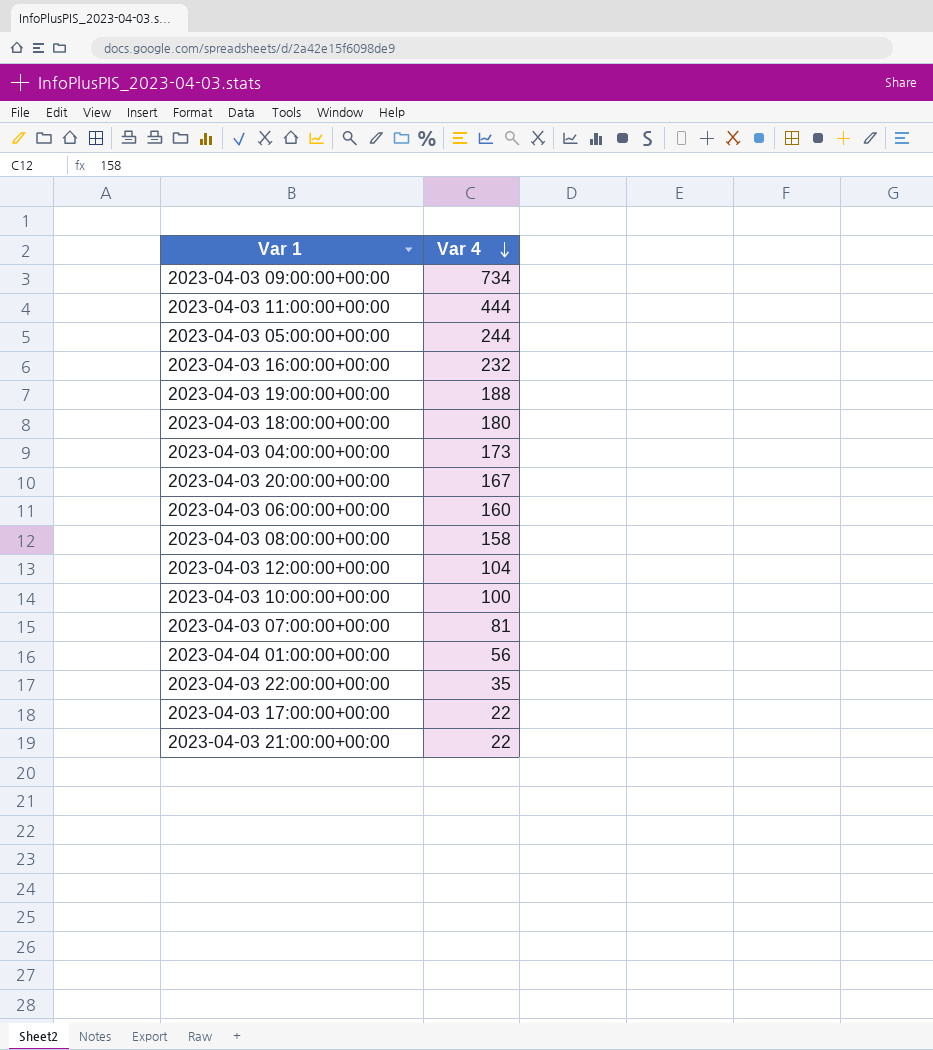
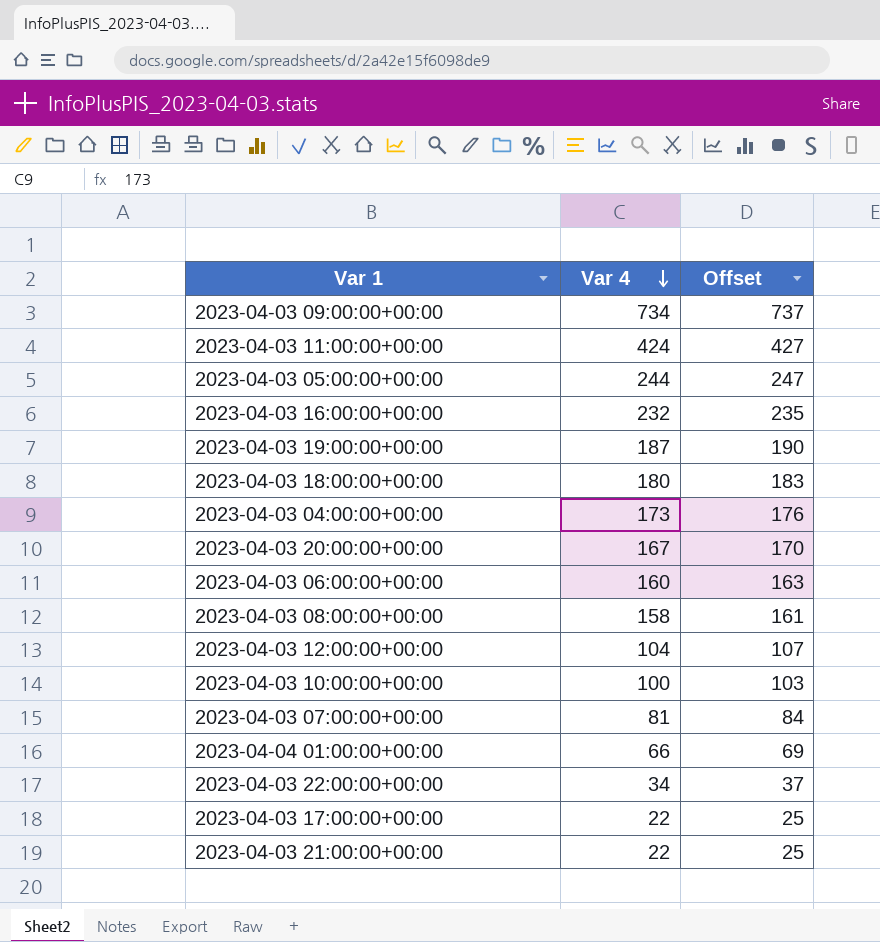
column Offset | formula: none -> [Var 4] + 3
2023-04-03 11:00:00+00:00 | Var 4: 444 -> 424
2023-04-03 19:00:00+00:00 | Var 4: 188 -> 187
2023-04-04 01:00:00+00:00 | Var 4: 56 -> 66
2023-04-03 22:00:00+00:00 | Var 4: 35 -> 34

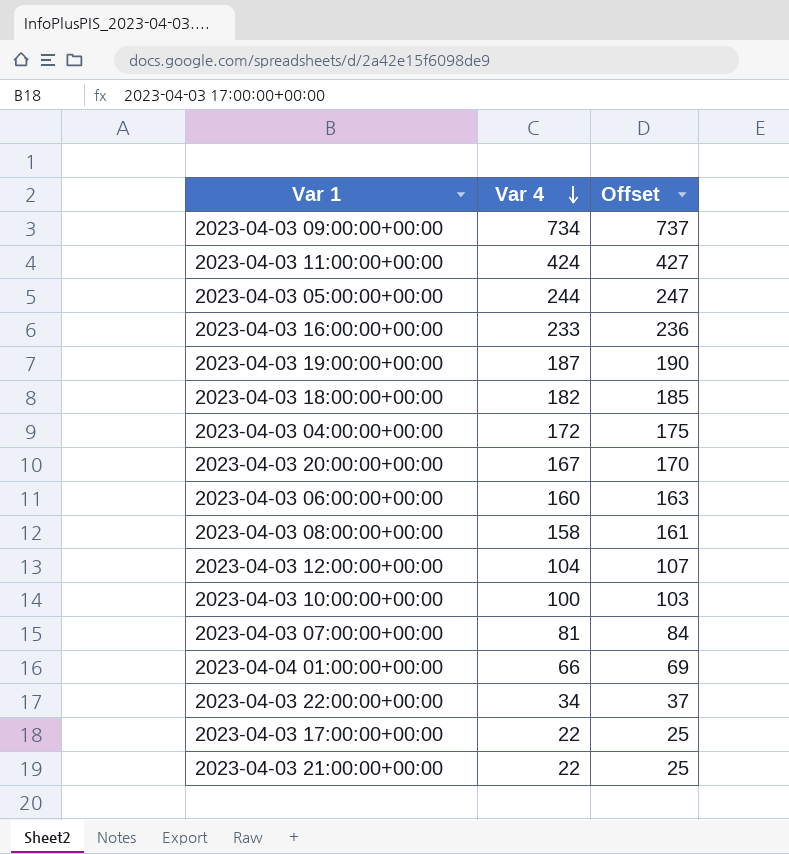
2023-04-03 16:00:00+00:00 | Var 4: 232 -> 233
2023-04-03 16:00:00+00:00 | Offset: 235 -> 236
2023-04-03 18:00:00+00:00 | Var 4: 180 -> 182
2023-04-03 18:00:00+00:00 | Offset: 183 -> 185
2023-04-03 04:00:00+00:00 | Var 4: 173 -> 172
2023-04-03 04:00:00+00:00 | Offset: 176 -> 175

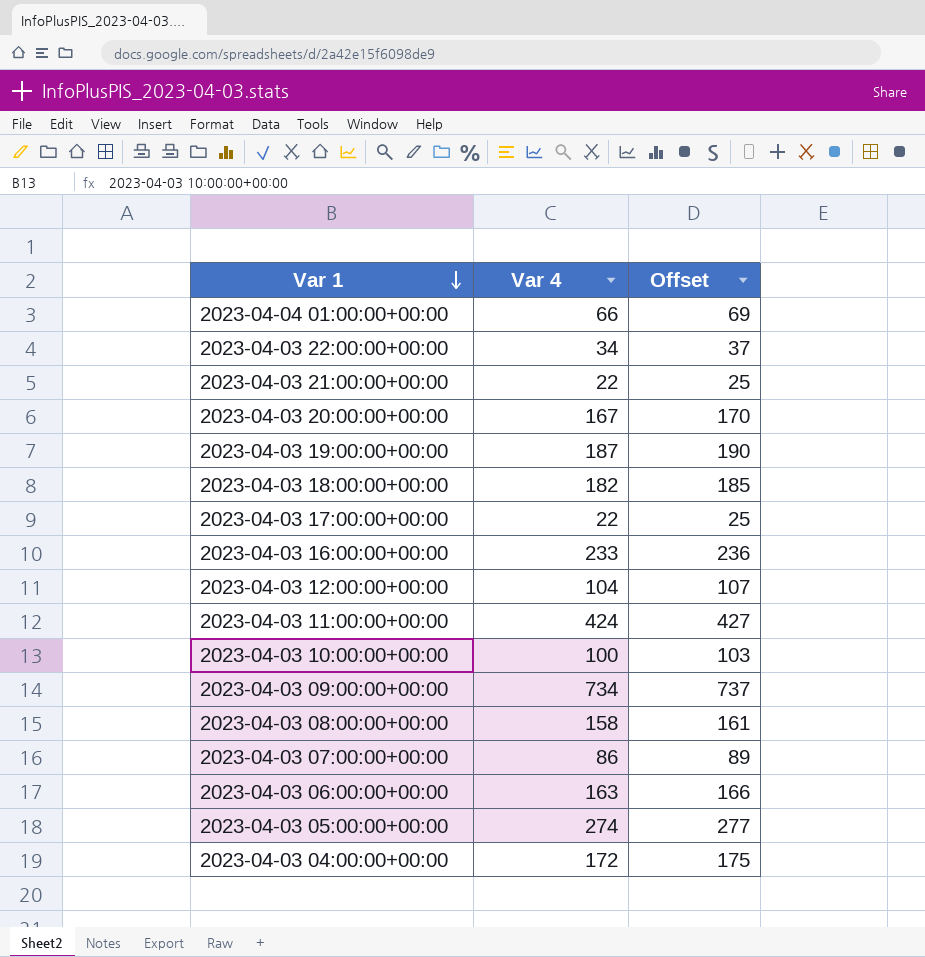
row order: Var 4 descending -> Var 1 descending
2023-04-03 07:00:00+00:00 | Var 4: 81 -> 86
2023-04-03 07:00:00+00:00 | Offset: 84 -> 89
2023-04-03 06:00:00+00:00 | Var 4: 160 -> 163
2023-04-03 06:00:00+00:00 | Offset: 163 -> 166
2023-04-03 05:00:00+00:00 | Var 4: 244 -> 274
2023-04-03 05:00:00+00:00 | Offset: 247 -> 277

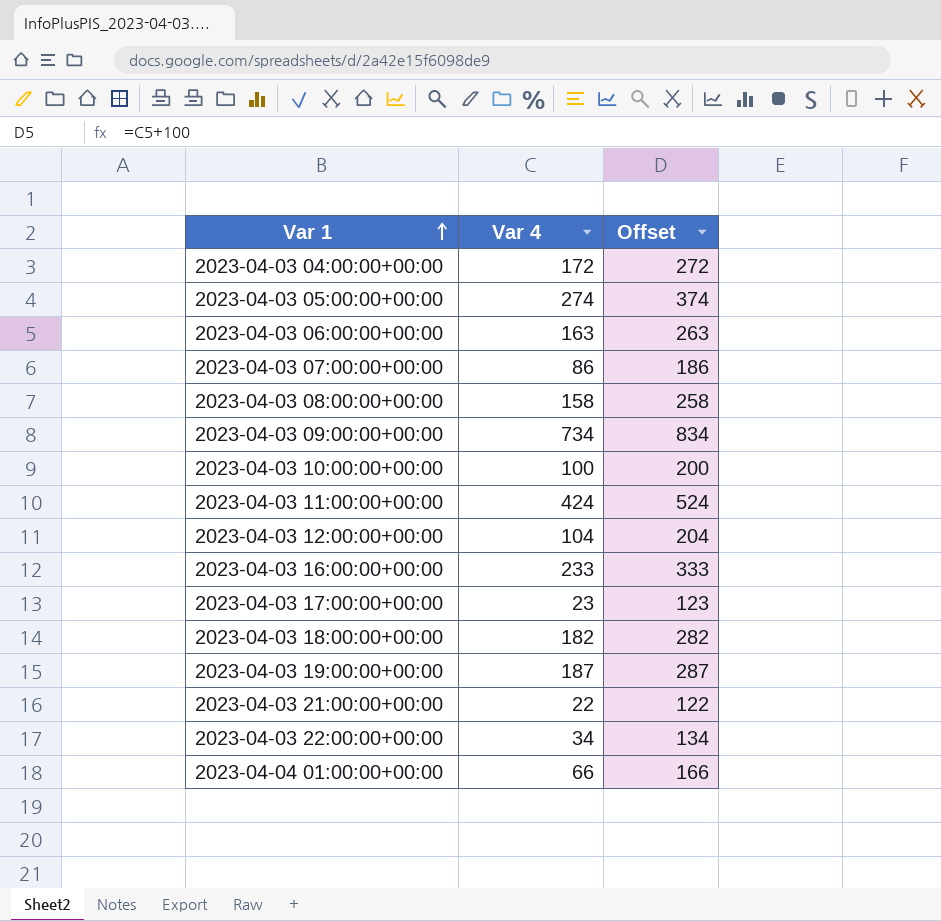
row order: Var 1 descending -> Var 1 ascending
column Offset | formula: [Var 4] + 3 -> [Var 4] + 100
row 2023-04-03 20:00:00+00:00: 167 | 170 -> none
2023-04-03 17:00:00+00:00 | Var 4: 22 -> 23

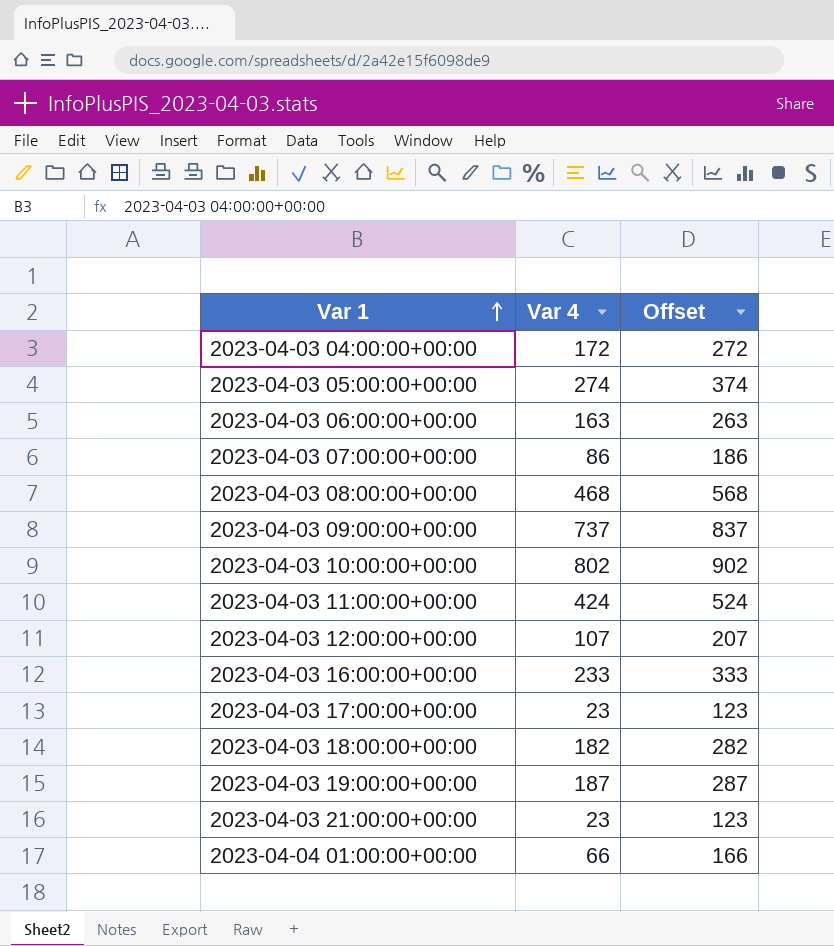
row 2023-04-03 22:00:00+00:00: 34 | 134 -> none
2023-04-03 08:00:00+00:00 | Var 4: 158 -> 468
2023-04-03 08:00:00+00:00 | Offset: 258 -> 568
2023-04-03 09:00:00+00:00 | Var 4: 734 -> 737
2023-04-03 09:00:00+00:00 | Offset: 834 -> 837
2023-04-03 10:00:00+00:00 | Var 4: 100 -> 802
2023-04-03 10:00:00+00:00 | Offset: 200 -> 902
2023-04-03 12:00:00+00:00 | Var 4: 104 -> 107
2023-04-03 12:00:00+00:00 | Offset: 204 -> 207
2023-04-03 21:00:00+00:00 | Var 4: 22 -> 23
2023-04-03 21:00:00+00:00 | Offset: 122 -> 123

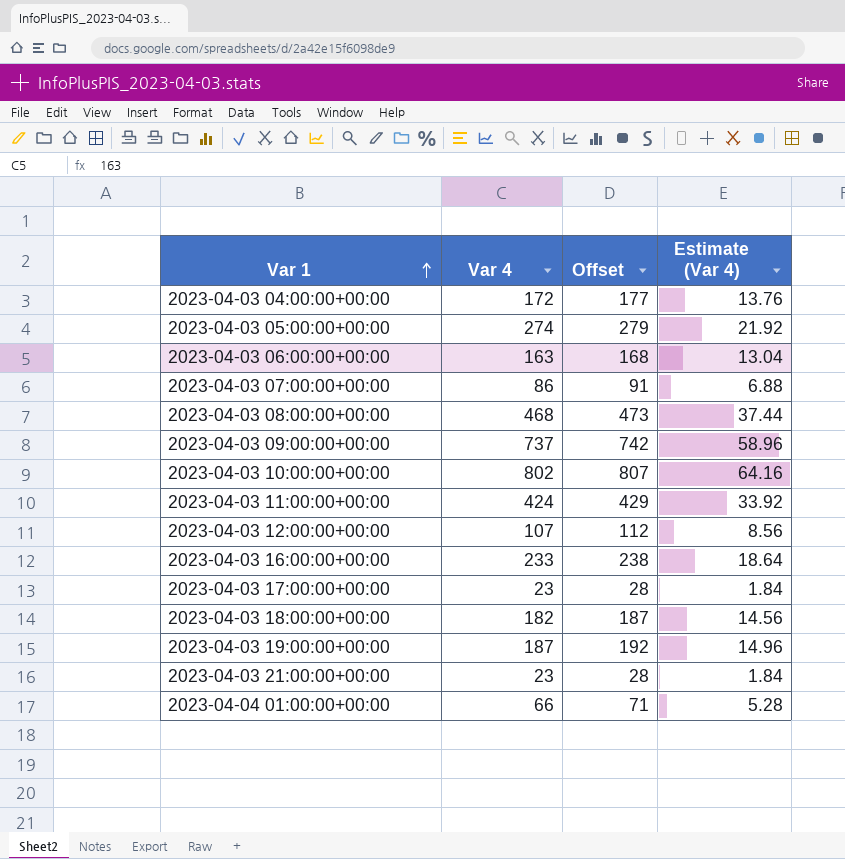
column Offset | formula: [Var 4] + 100 -> [Var 4] + 5
column Estimate (Var 4) | formula: none -> [Var 4] * 0.08

